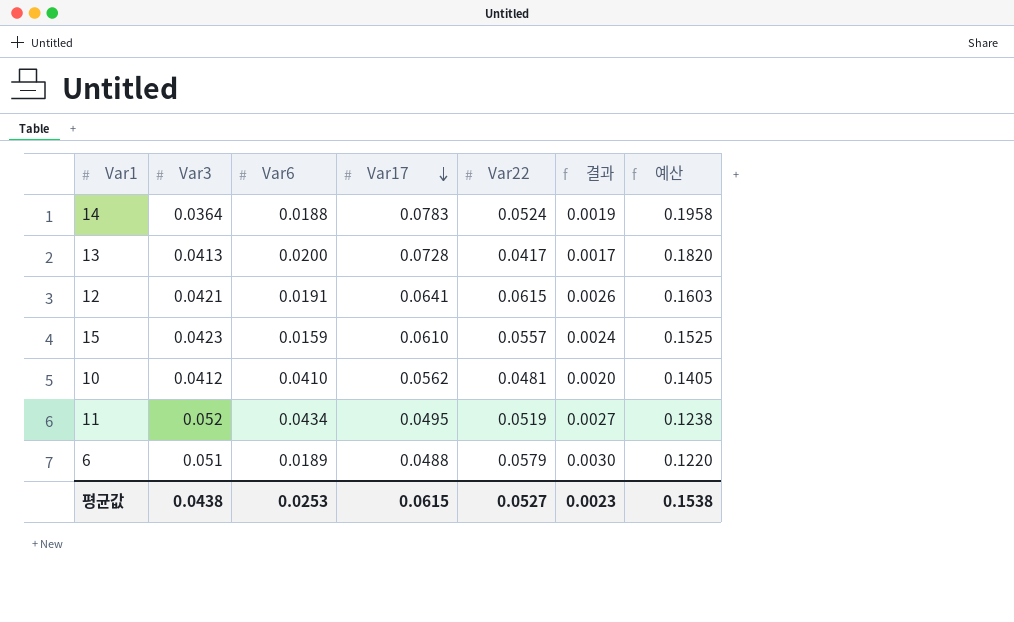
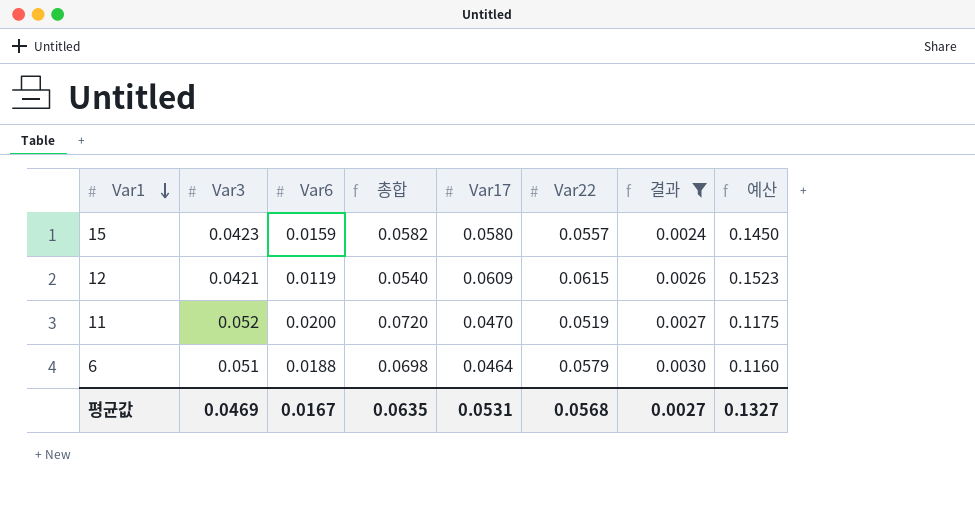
filter: none -> 결과 >= 0.0024
row order: Var17 descending -> Var1 descending
column 총합 | formula: none -> [Var3] + [Var6]
15 | Var17: 0.0610 -> 0.0580
15 | 예산: 0.1525 -> 0.1450
12 | Var6: 0.0191 -> 0.0119
12 | Var17: 0.0641 -> 0.0609
12 | 예산: 0.1603 -> 0.1523
11 | Var6: 0.0434 -> 0.0200
11 | Var17: 0.0495 -> 0.0470
11 | 예산: 0.1238 -> 0.1175
6 | Var6: 0.0189 -> 0.0188
6 | Var17: 0.0488 -> 0.0464
6 | 예산: 0.1220 -> 0.1160
평균값 | Var3: 0.0438 -> 0.0469
평균값 | Var6: 0.0253 -> 0.0167
평균값 | Var17: 0.0615 -> 0.0531
평균값 | Var22: 0.0527 -> 0.0568
평균값 | 결과: 0.0023 -> 0.0027
평균값 | 예산: 0.1538 -> 0.1327

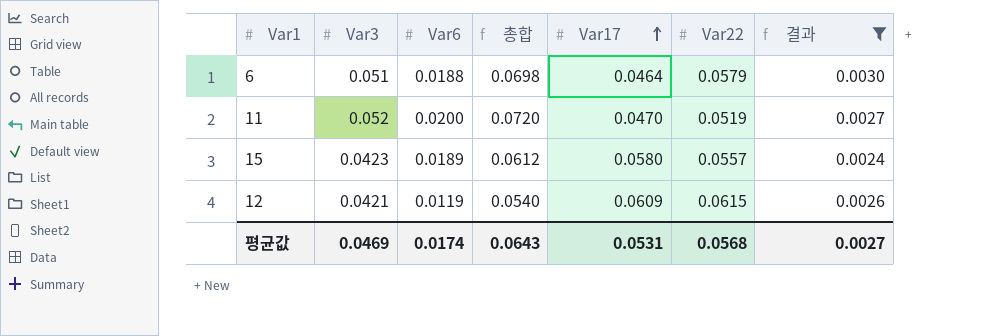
row order: Var1 descending -> Var17 ascending
column 예산 | formula: [Var17] * 2.5 -> none
15 | Var6: 0.0159 -> 0.0189
15 | 총합: 0.0582 -> 0.0612
평균값 | Var6: 0.0167 -> 0.0174
평균값 | 총합: 0.0635 -> 0.0643

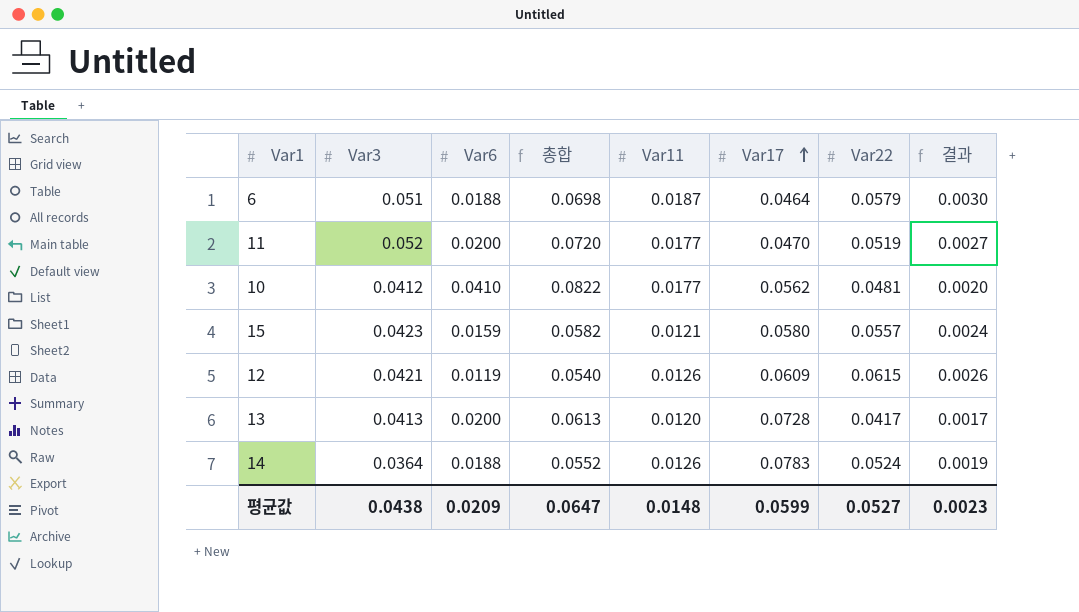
filter: 결과 >= 0.0024 -> none
column Var11 | position: none -> 5
15 | Var6: 0.0189 -> 0.0159
15 | 총합: 0.0612 -> 0.0582
평균값 | Var3: 0.0469 -> 0.0438
평균값 | Var6: 0.0174 -> 0.0209
평균값 | 총합: 0.0643 -> 0.0647
평균값 | Var17: 0.0531 -> 0.0599
평균값 | Var22: 0.0568 -> 0.0527
평균값 | 결과: 0.0027 -> 0.0023

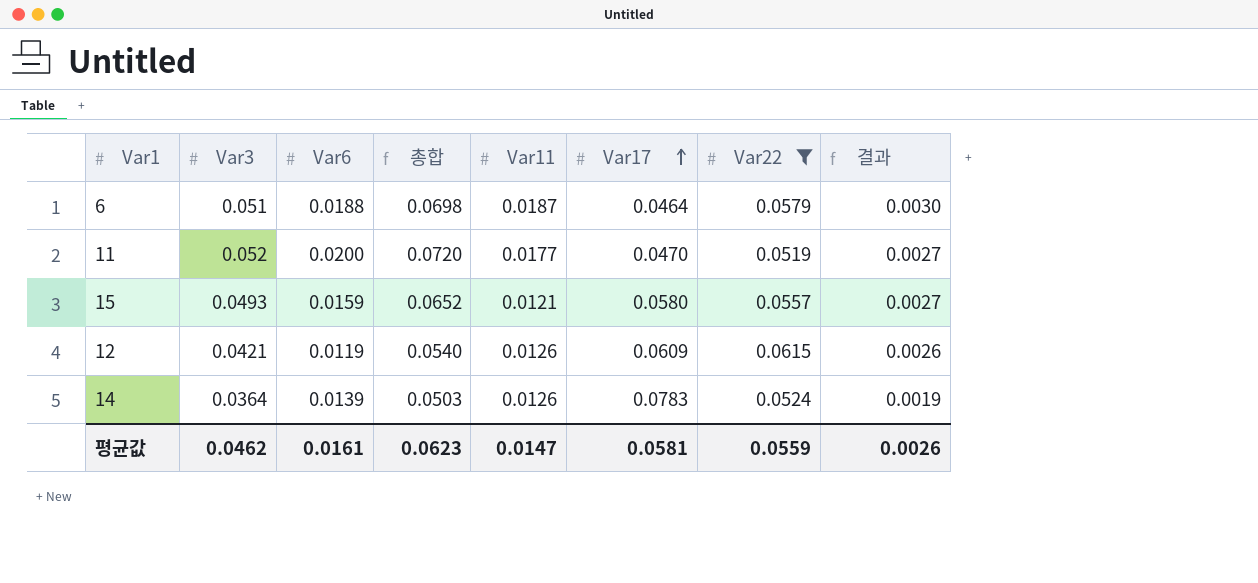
filter: none -> Var22 >= 0.0519
15 | Var3: 0.0423 -> 0.0493
15 | 총합: 0.0582 -> 0.0652
15 | 결과: 0.0024 -> 0.0027
14 | Var6: 0.0188 -> 0.0139
14 | 총합: 0.0552 -> 0.0503
평균값 | Var3: 0.0438 -> 0.0462
평균값 | Var6: 0.0209 -> 0.0161
평균값 | 총합: 0.0647 -> 0.0623
평균값 | Var11: 0.0148 -> 0.0147
평균값 | Var17: 0.0599 -> 0.0581
평균값 | Var22: 0.0527 -> 0.0559
평균값 | 결과: 0.0023 -> 0.0026

